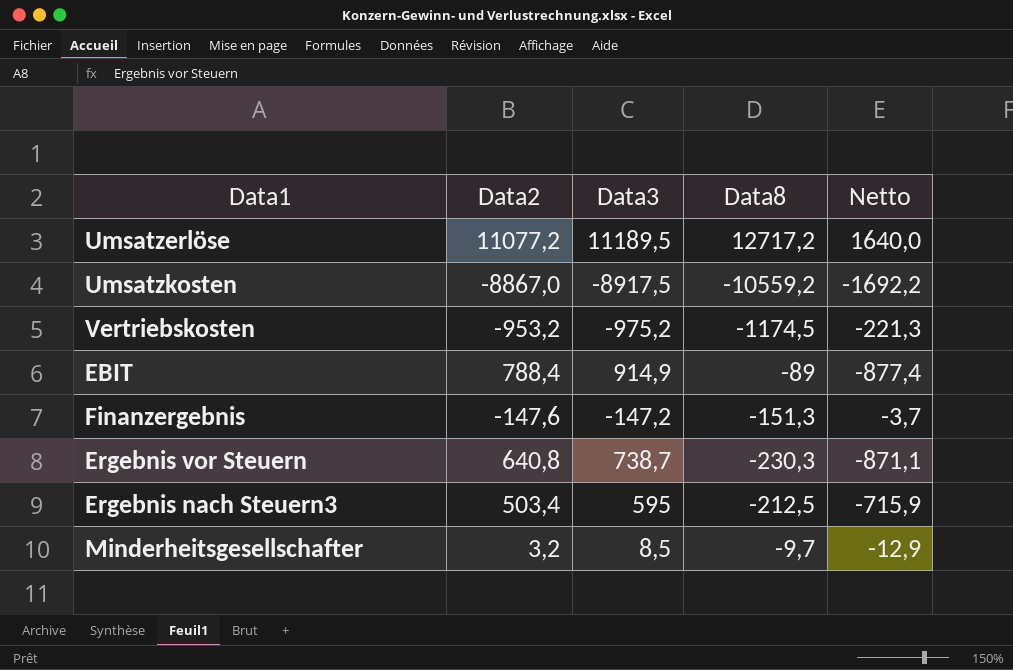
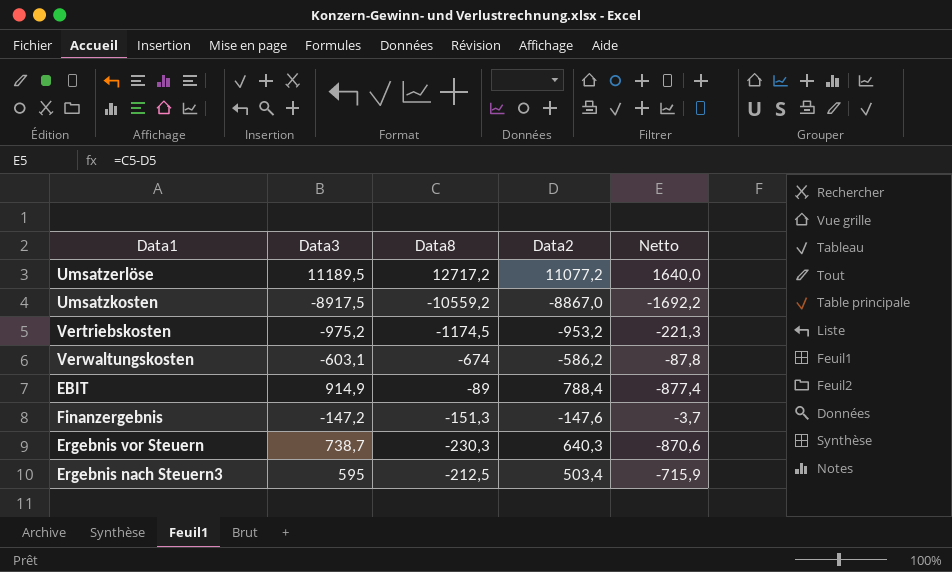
column Data2 | position: 2 -> 4
row Minderheitsgesellschafter: 3,2 | 8,5 | -9,7 | -12,9 -> none
row Verwaltungskosten: none -> -603,1 | -674 | -586,2 | -87,8
Ergebnis vor Steuern | Data2: 640,8 -> 640,3
Ergebnis vor Steuern | Netto: -871,1 -> -870,6

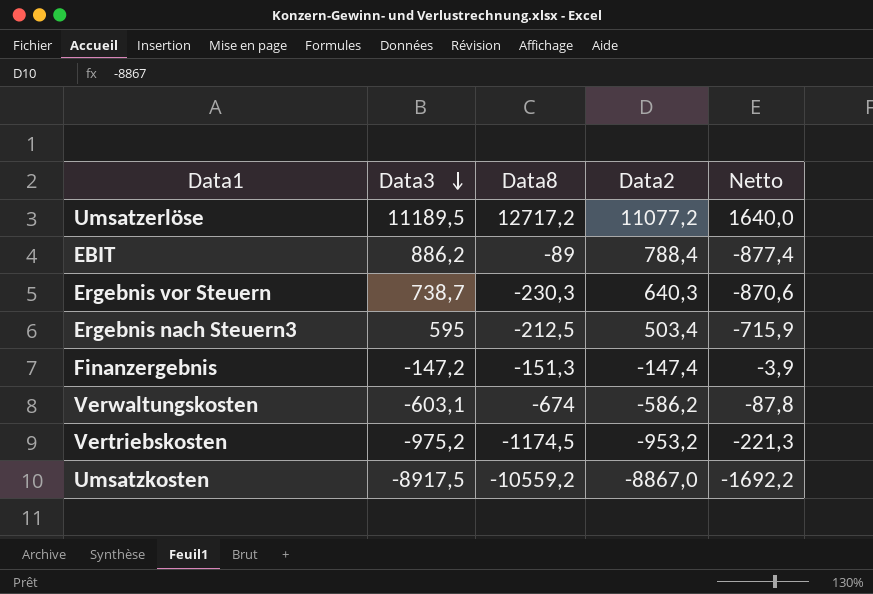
row order: none -> Data3 descending
EBIT | Data3: 914,9 -> 886,2
Finanzergebnis | Data2: -147,6 -> -147,4
Finanzergebnis | Netto: -3,7 -> -3,9

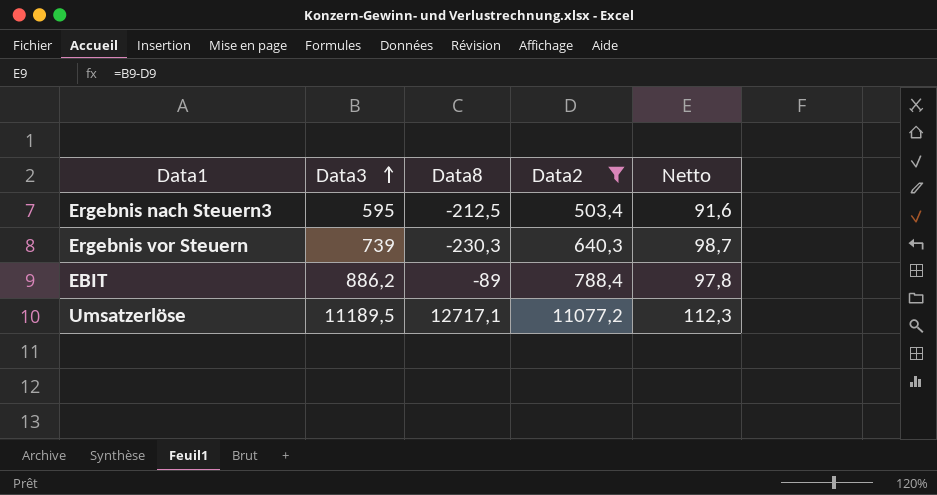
filter: none -> Data2 >= 503,4
row order: Data3 descending -> Data3 ascending
column Netto | formula: [Data8] - [Data2] -> [Data3] - [Data2]
Ergebnis vor Steuern | Data3: 738,7 -> 739
Umsatzerlöse | Data8: 12717,2 -> 12717,1

